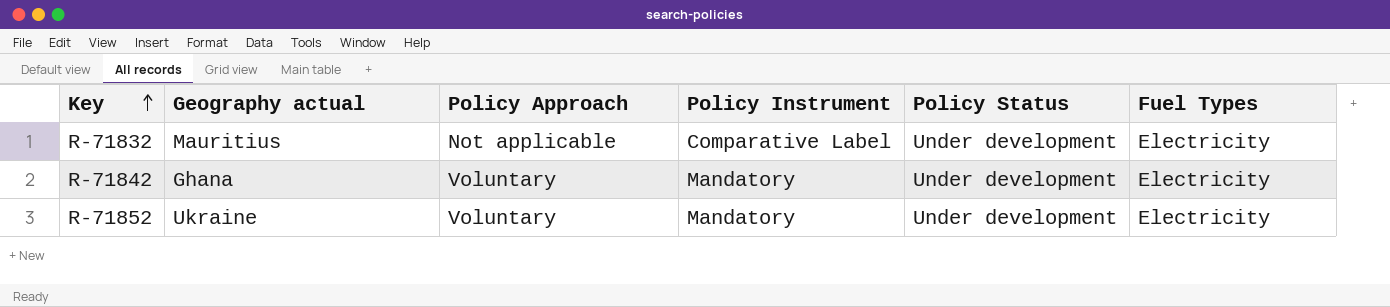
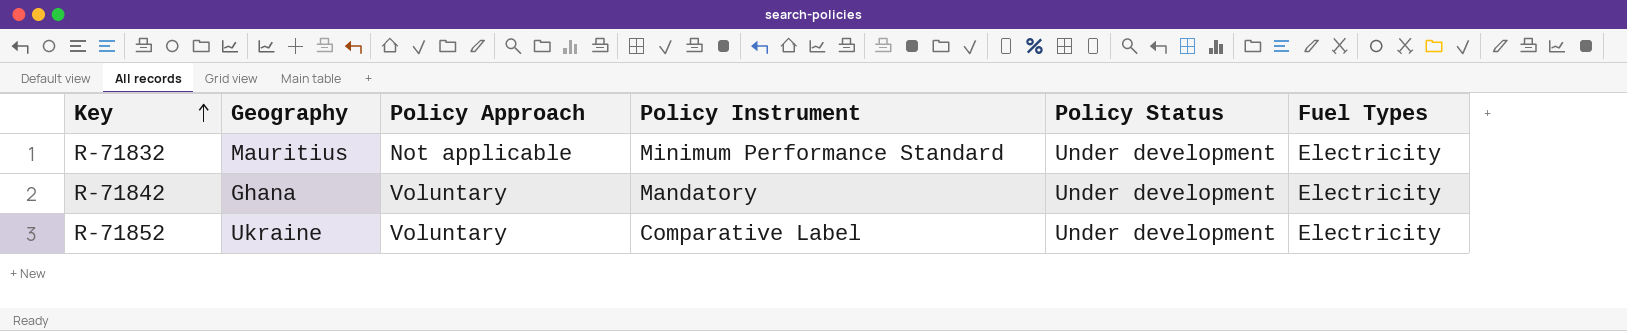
column name: Geography actual -> Geography
R-71832 | Policy Instrument: Comparative Label -> Minimum Performance Standard
R-71852 | Policy Instrument: Mandatory -> Comparative Label

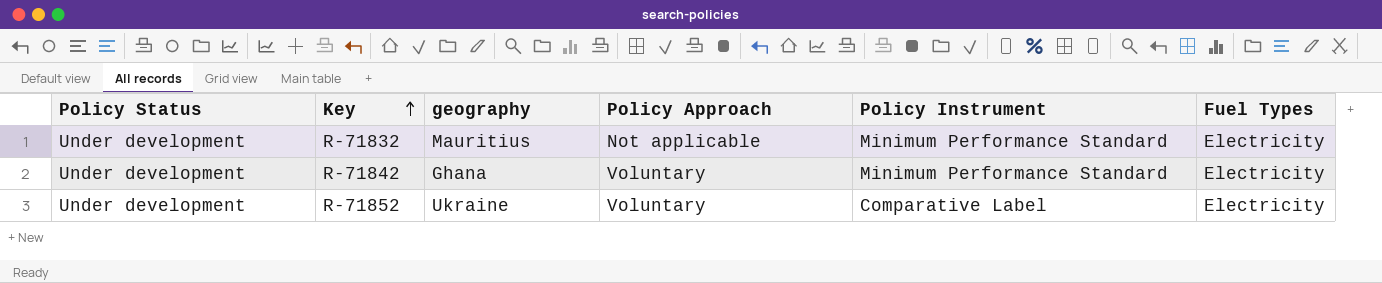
column Policy Status | position: 5 -> 1
column name: Geography -> geography
R-71842 | Policy Instrument: Mandatory -> Minimum Performance Standard

